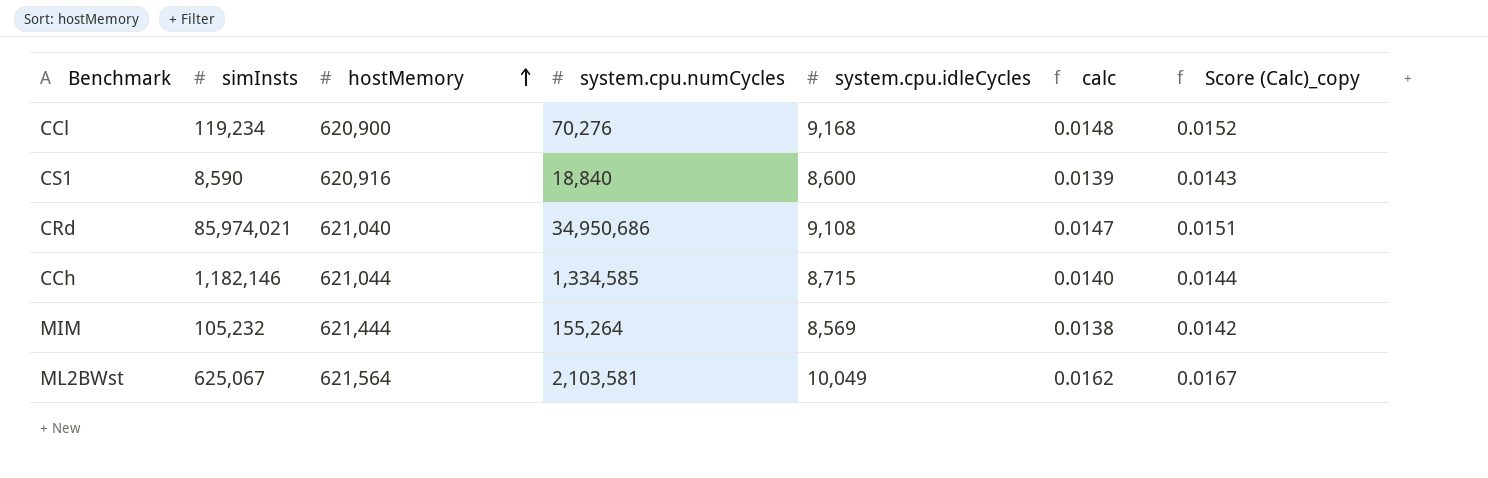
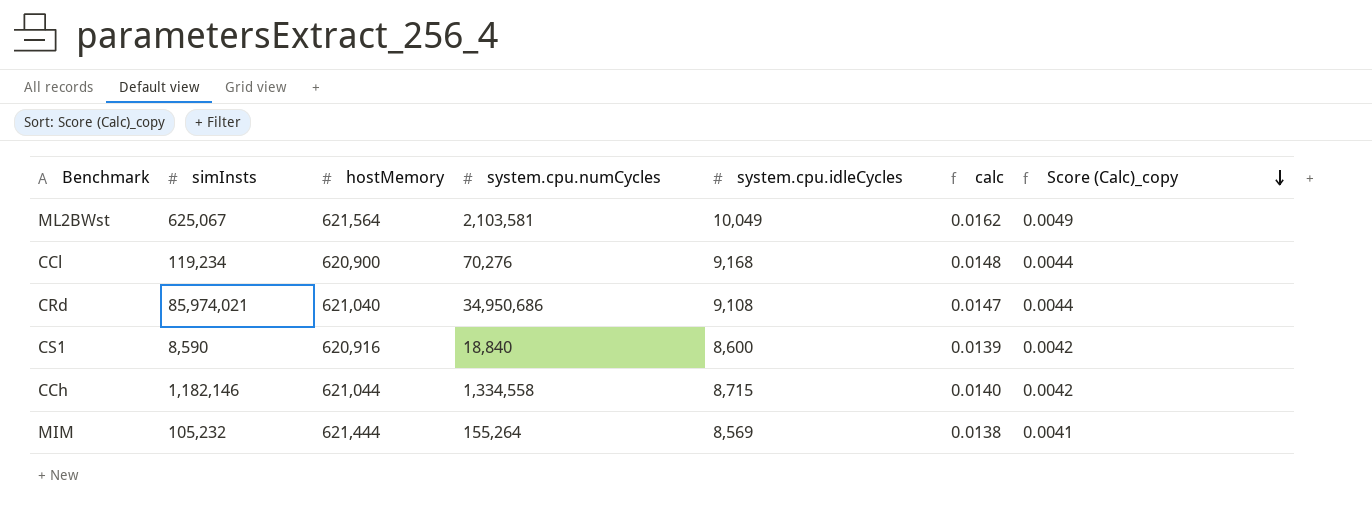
row order: hostMemory ascending -> Score (Calc)_copy descending
column Score (Calc)_copy | formula: [calc] * 1.03 -> [calc] * 0.3
CCh | system.cpu.numCycles: 1,334,585 -> 1,334,558

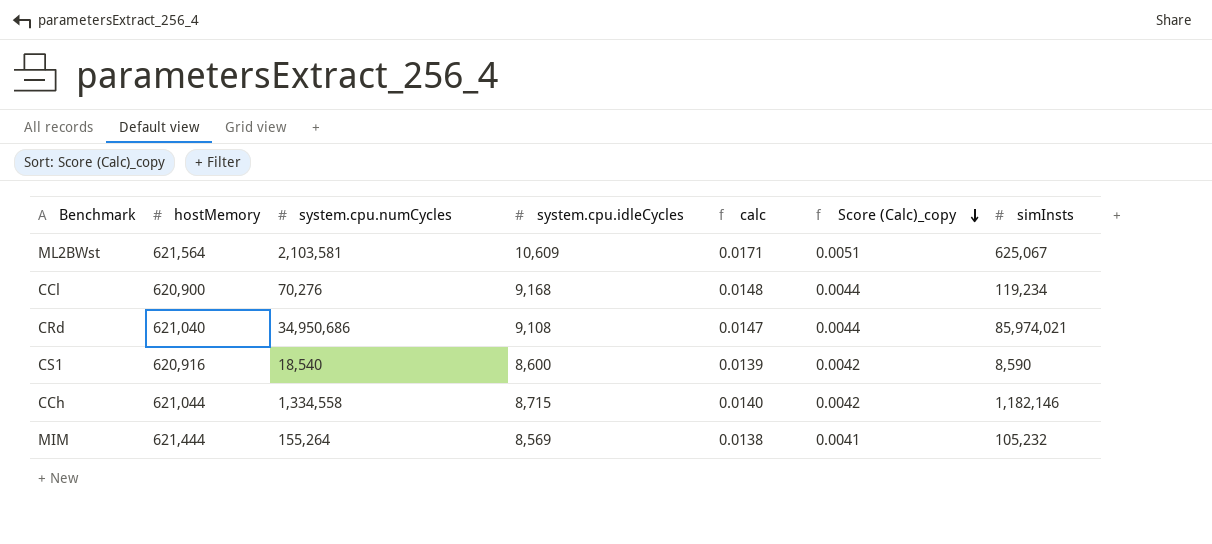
column simInsts | position: 2 -> 7
ML2BWst | system.cpu.idleCycles: 10,049 -> 10,609
ML2BWst | calc: 0.0162 -> 0.0171
ML2BWst | Score (Calc)_copy: 0.0049 -> 0.0051
CS1 | system.cpu.numCycles: 18,840 -> 18,540

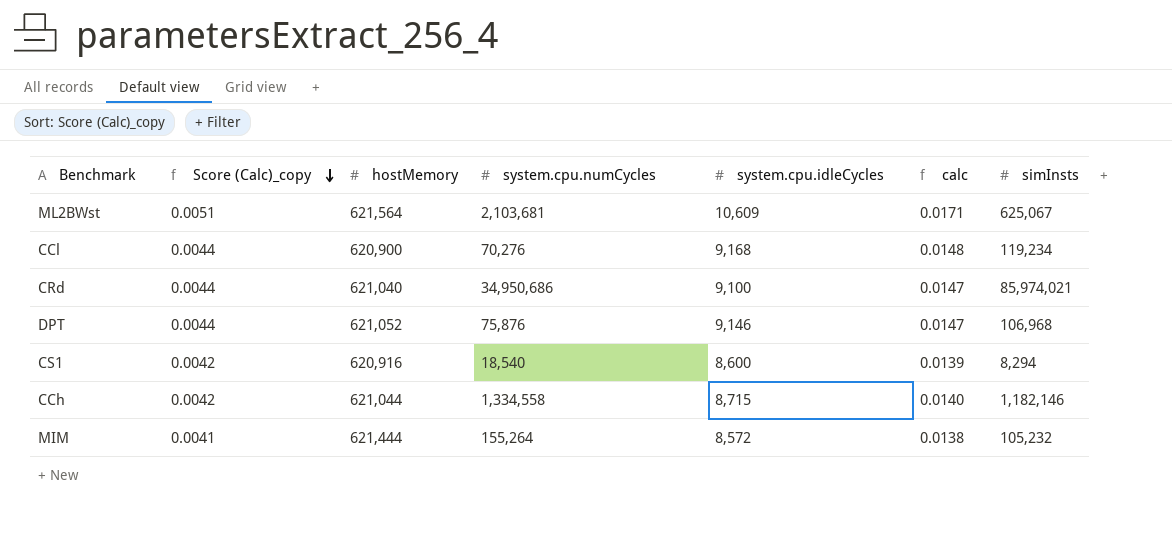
column Score (Calc)_copy | position: 6 -> 2
ML2BWst | system.cpu.numCycles: 2,103,581 -> 2,103,681
CRd | system.cpu.idleCycles: 9,108 -> 9,100
row DPT: none -> 0.0044 | 621,052 | 75,876 | 9,146 | 0.0147 | 106,968
CS1 | simInsts: 8,590 -> 8,294
MIM | system.cpu.idleCycles: 8,569 -> 8,572

